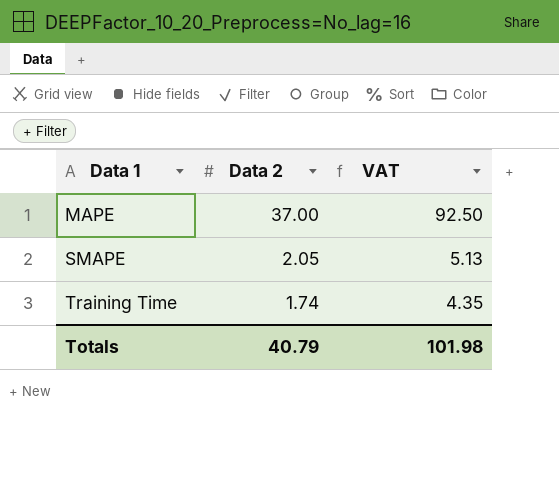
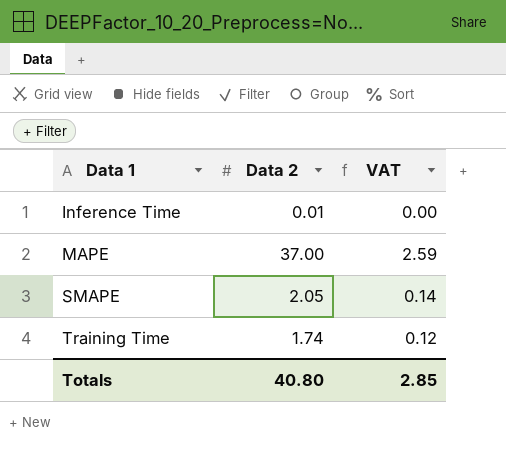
column VAT | formula: [Data 2] * 2.5 -> [Data 2] * 0.07
row Inference Time: none -> 0.01 | 0.00
Totals | Data 2: 40.79 -> 40.80
Totals | VAT: 101.98 -> 2.85

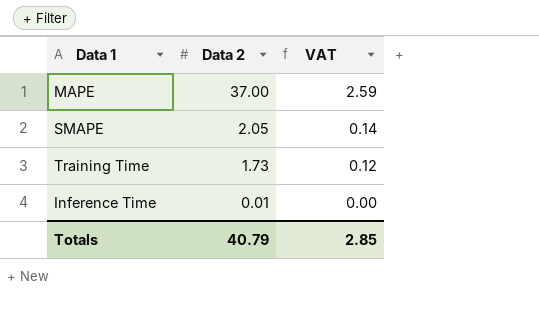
row order: Data 1 ascending -> Data 2 descending
Training Time | Data 2: 1.74 -> 1.73
Totals | Data 2: 40.80 -> 40.79

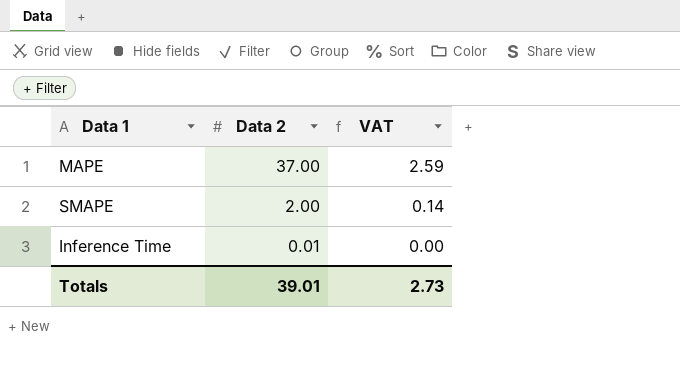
row Training Time: 1.73 | 0.12 -> none
SMAPE | Data 2: 2.05 -> 2.00
Totals | Data 2: 40.79 -> 39.01
Totals | VAT: 2.85 -> 2.73

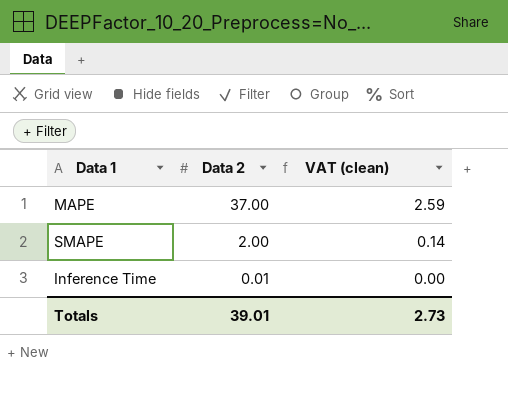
column name: VAT -> VAT (clean)

